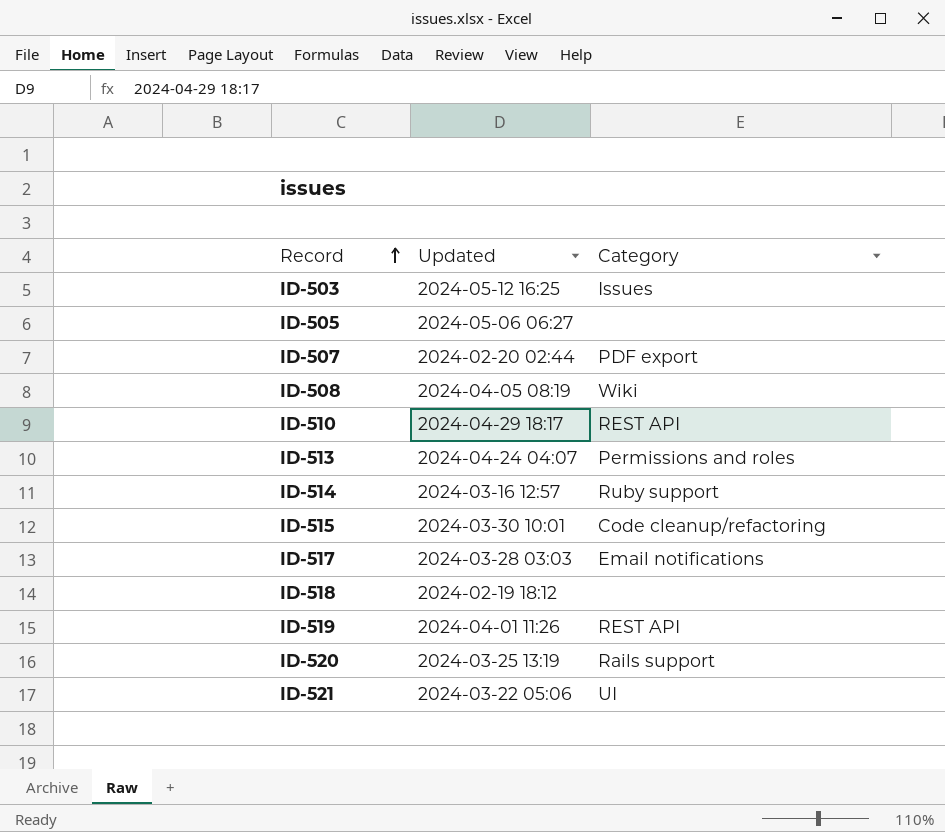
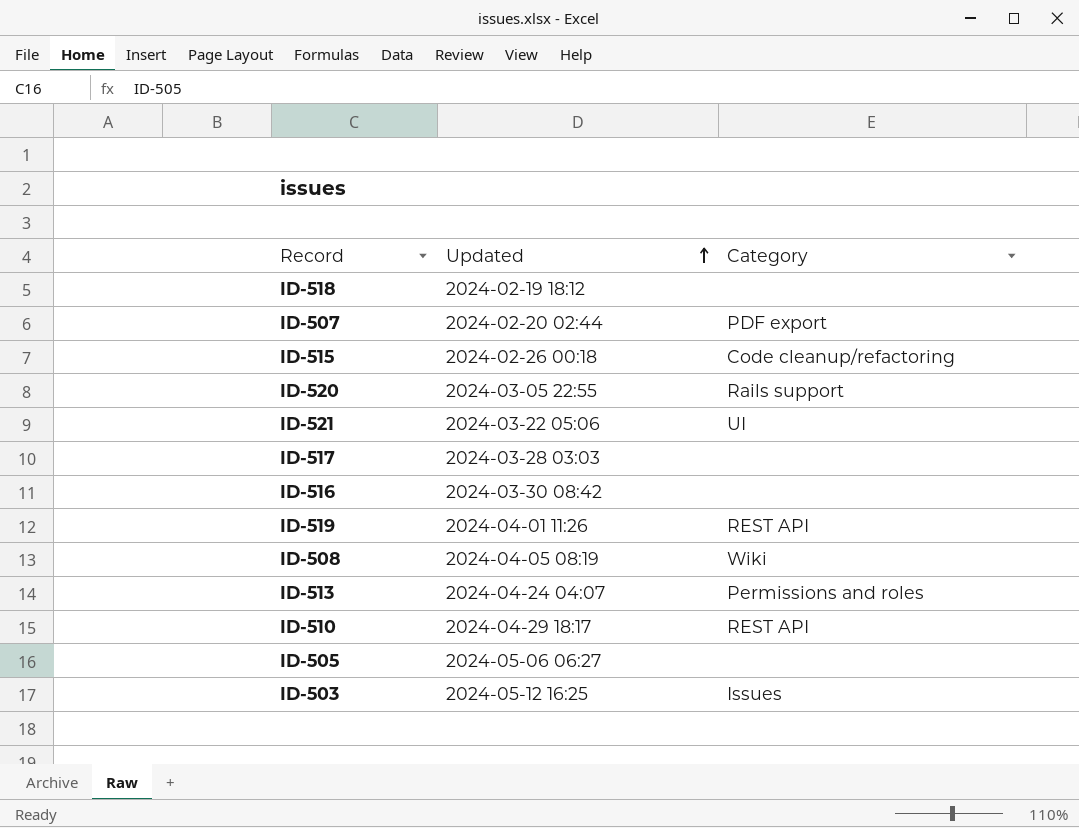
row order: Record ascending -> Updated ascending
row ID-514: 2024-03-16 12:57 | Ruby support -> none
ID-515 | Updated: 2024-03-30 10:01 -> 2024-02-26 00:18
ID-520 | Updated: 2024-03-25 13:19 -> 2024-03-05 22:55
ID-517 | Category: Email notifications -> none
row ID-516: none -> 2024-03-30 08:42 | none

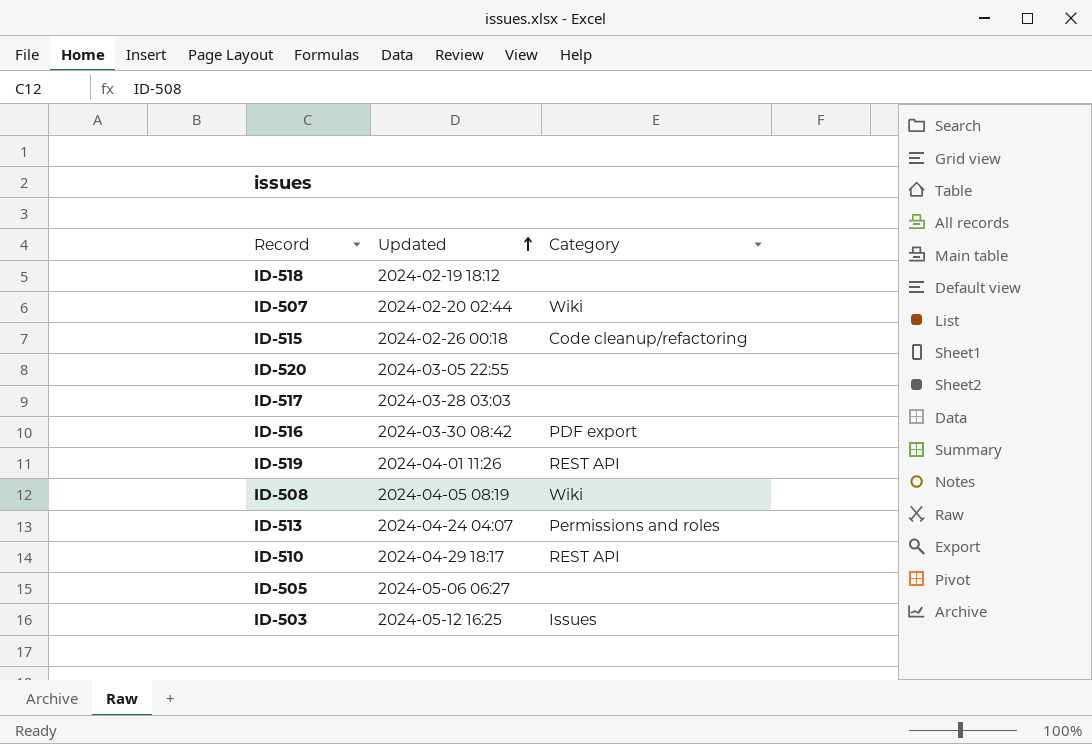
row ID-521: 2024-03-22 05:06 | UI -> none
ID-507 | Category: PDF export -> Wiki
ID-520 | Category: Rails support -> none
ID-516 | Category: none -> PDF export

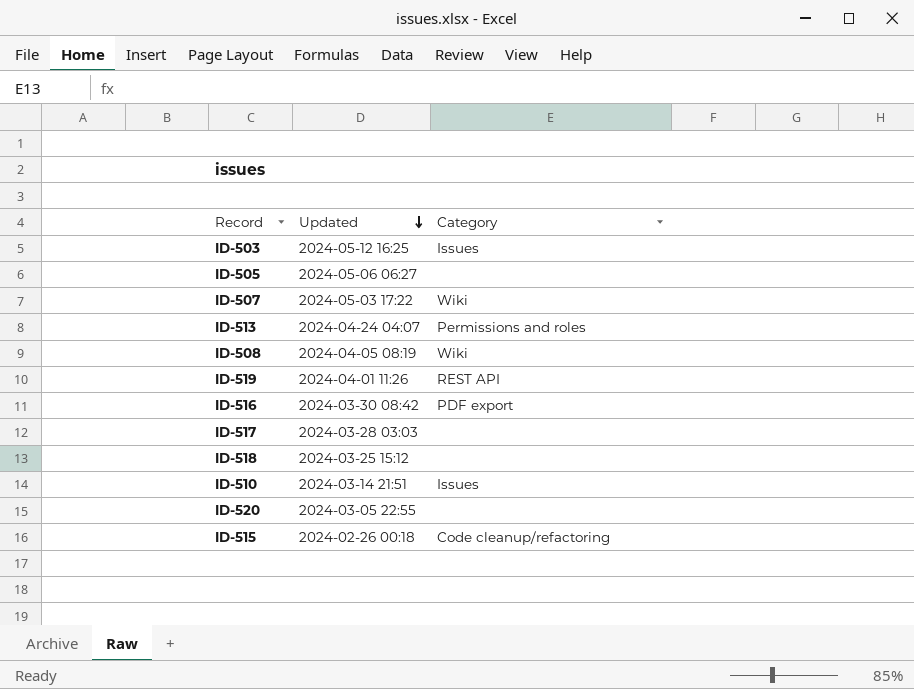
row order: Updated ascending -> Updated descending
ID-507 | Updated: 2024-02-20 02:44 -> 2024-05-03 17:22
ID-518 | Updated: 2024-02-19 18:12 -> 2024-03-25 15:12
ID-510 | Updated: 2024-04-29 18:17 -> 2024-03-14 21:51
ID-510 | Category: REST API -> Issues

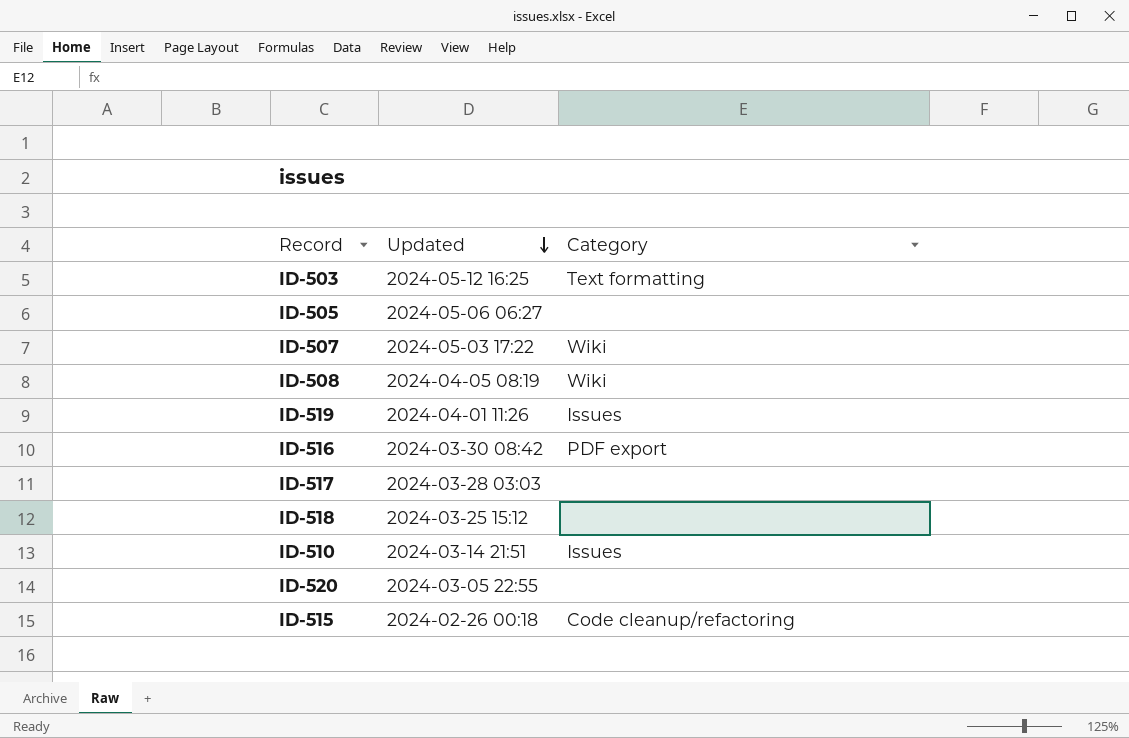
row ID-513: 2024-04-24 04:07 | Permissions and roles -> none
ID-503 | Category: Issues -> Text formatting
ID-519 | Category: REST API -> Issues

